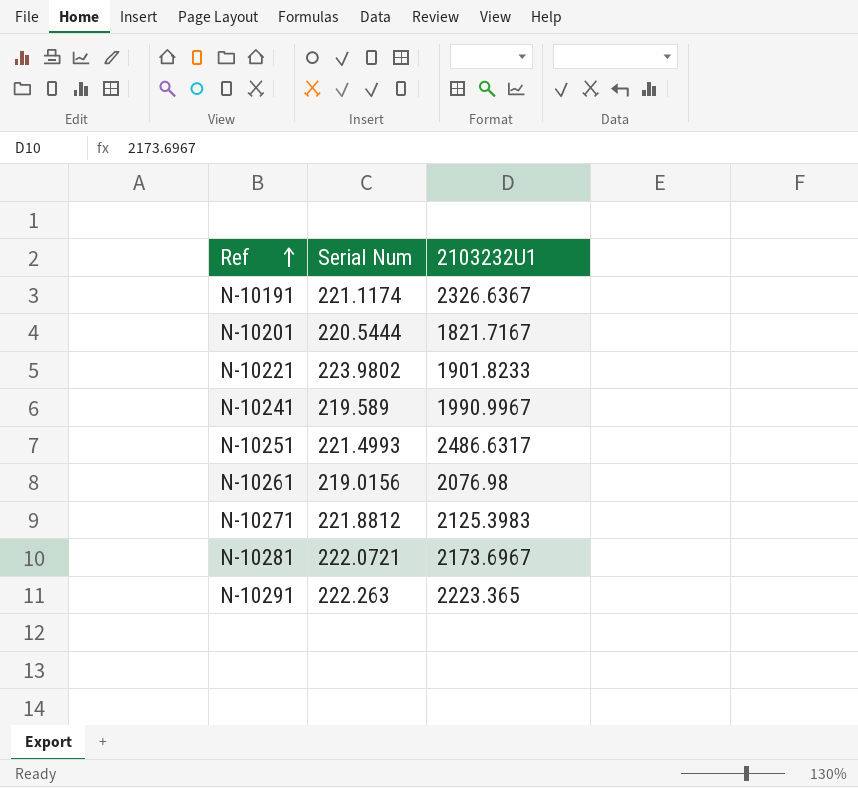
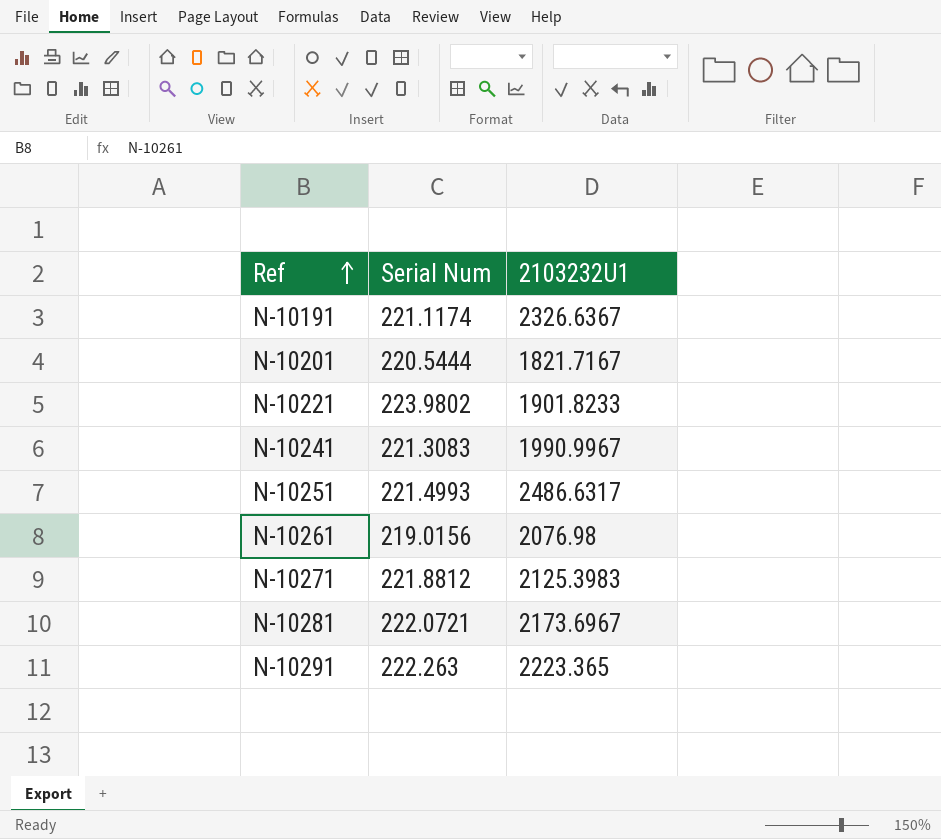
N-10241 | Serial Num: 219.589 -> 221.3083

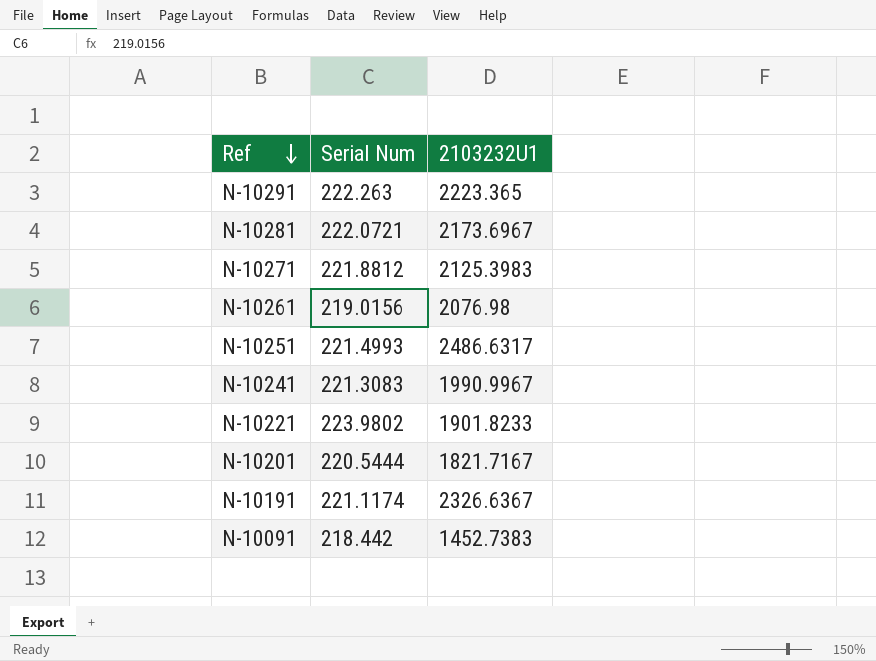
row order: Ref ascending -> Ref descending
row N-10091: none -> 218.442 | 1452.7383

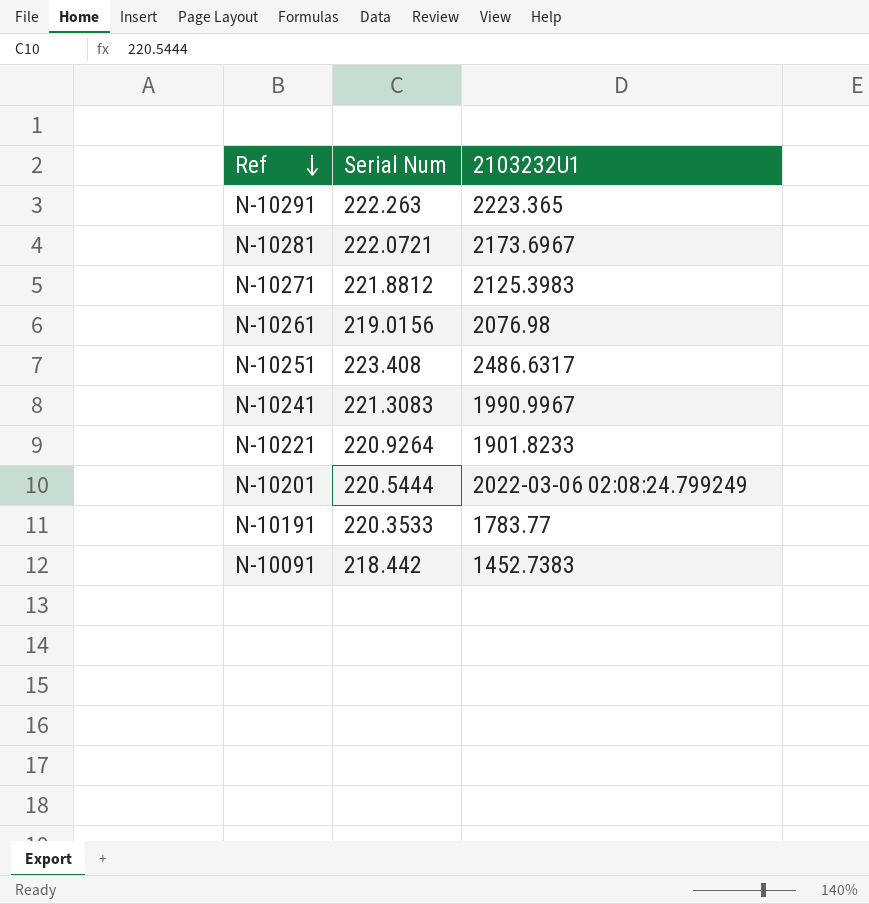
N-10251 | Serial Num: 221.4993 -> 223.408
N-10221 | Serial Num: 223.9802 -> 220.9264
N-10201 | 2103232U1: 1821.7167 -> 2022-03-06 02:08:24.799249
N-10191 | Serial Num: 221.1174 -> 220.3533
N-10191 | 2103232U1: 2326.6367 -> 1783.77

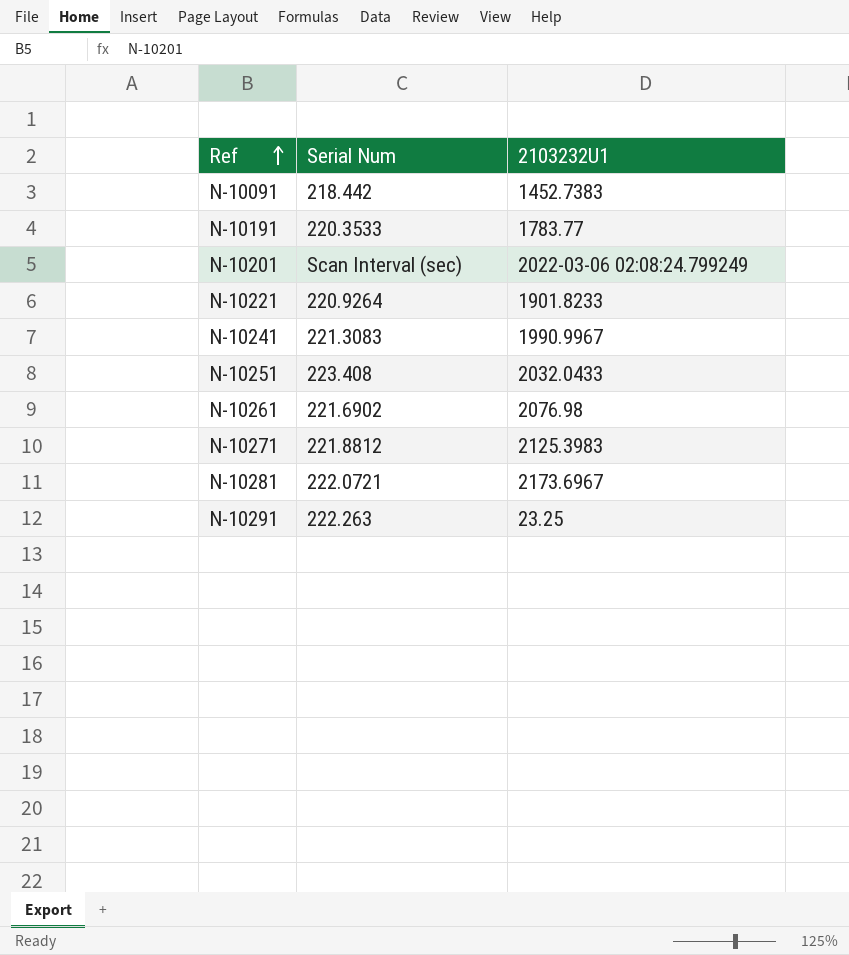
row order: Ref descending -> Ref ascending
N-10201 | Serial Num: 220.5444 -> Scan Interval (sec)
N-10251 | 2103232U1: 2486.6317 -> 2032.0433
N-10261 | Serial Num: 219.0156 -> 221.6902
N-10291 | 2103232U1: 2223.365 -> 23.25

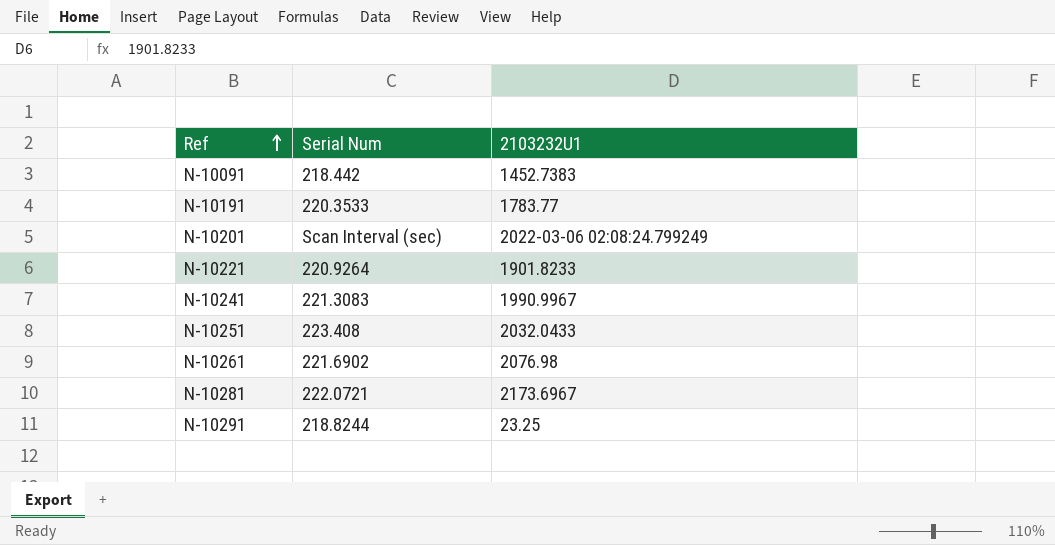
row N-10271: 221.8812 | 2125.3983 -> none
N-10291 | Serial Num: 222.263 -> 218.8244

